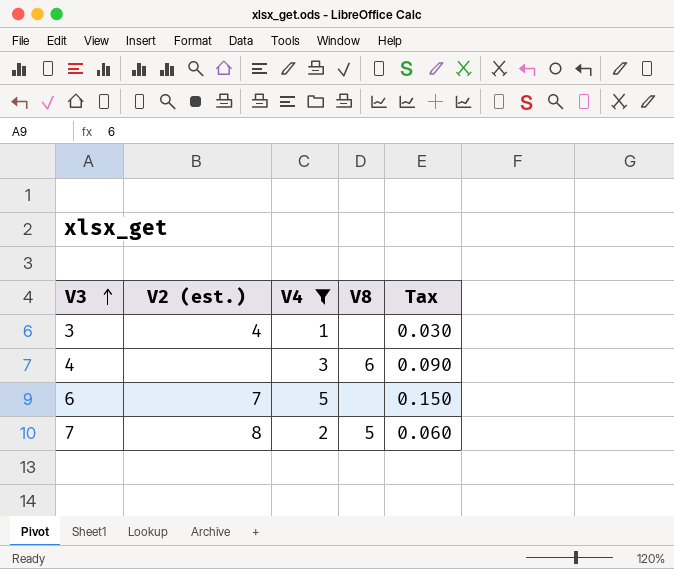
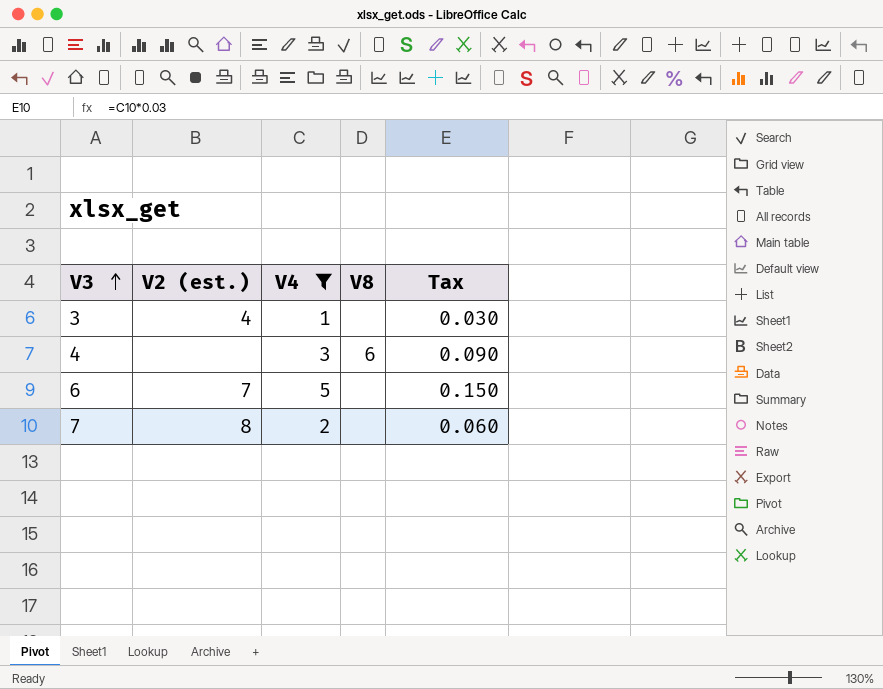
7 | V8: 5 -> none

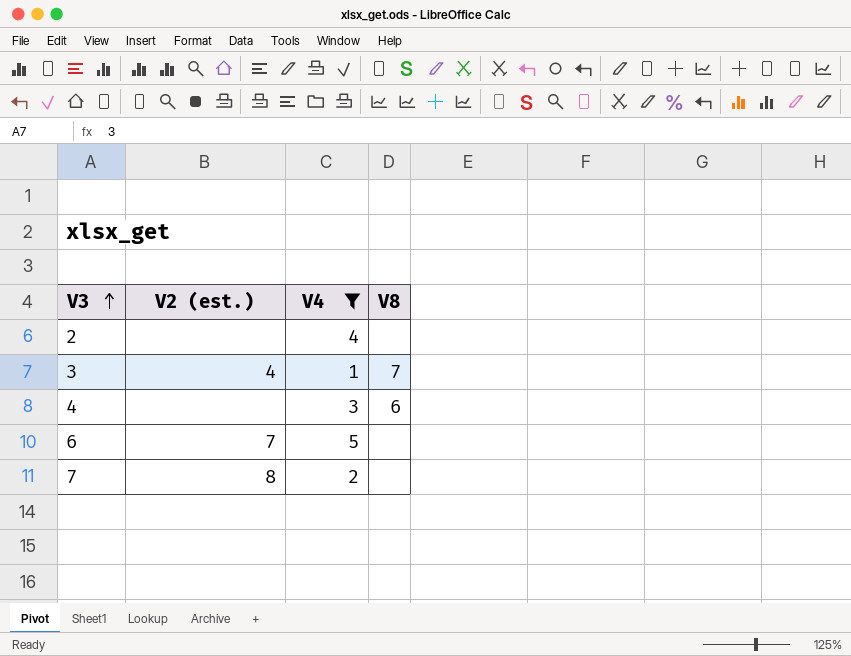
column Tax | formula: [V4] * 0.03 -> none
row 2: none -> none | 4 | none
3 | V8: none -> 7

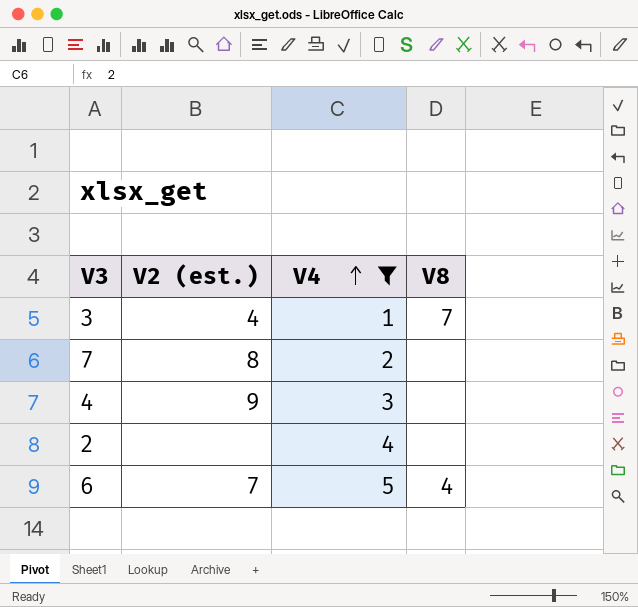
row order: V3 ascending -> V4 ascending
4 | V2 (est.): none -> 9
4 | V8: 6 -> none
6 | V8: none -> 4

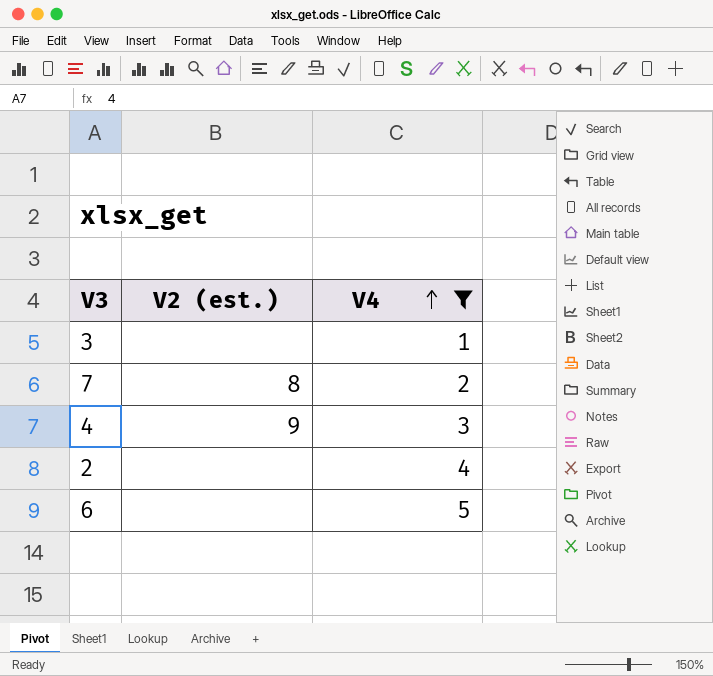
column V8 | position: 4 -> none
3 | V2 (est.): 4 -> none
6 | V2 (est.): 7 -> none

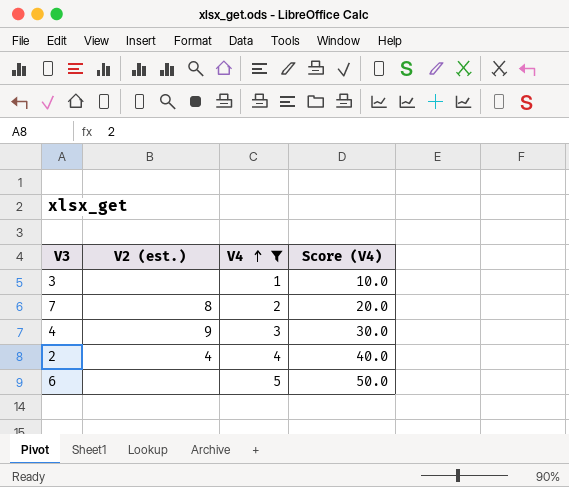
column Score (V4) | formula: none -> [V4] * 10
2 | V2 (est.): none -> 4

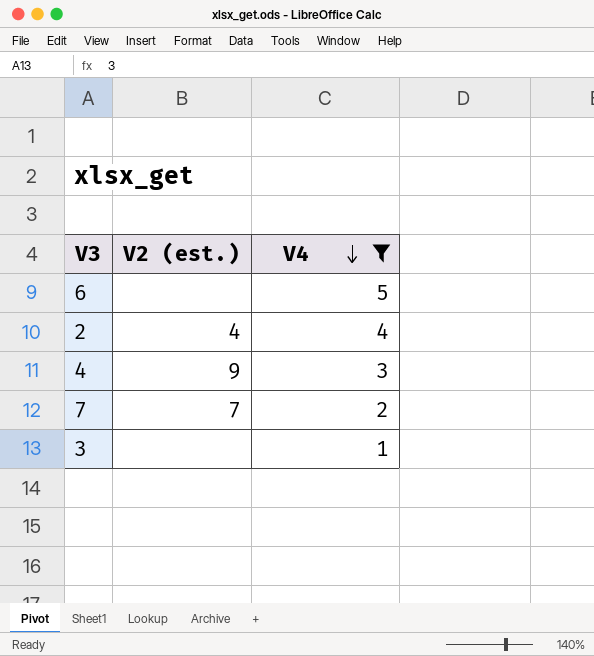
row order: V4 ascending -> V4 descending
column Score (V4) | formula: [V4] * 10 -> none
7 | V2 (est.): 8 -> 7

